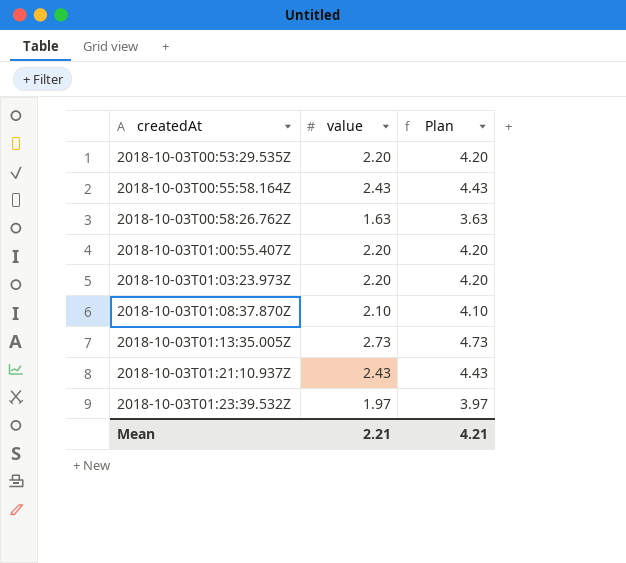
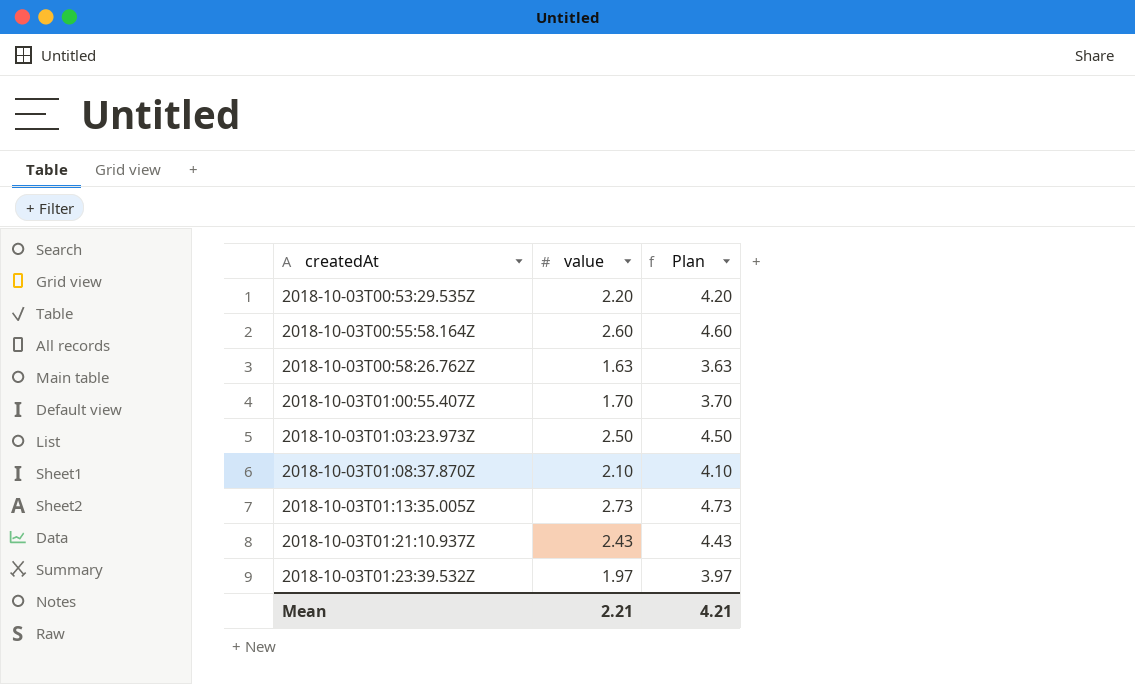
2018-10-03T00:55:58.164Z | value: 2.43 -> 2.60
2018-10-03T00:55:58.164Z | Plan: 4.43 -> 4.60
2018-10-03T01:00:55.407Z | value: 2.20 -> 1.70
2018-10-03T01:00:55.407Z | Plan: 4.20 -> 3.70
2018-10-03T01:03:23.973Z | value: 2.20 -> 2.50
2018-10-03T01:03:23.973Z | Plan: 4.20 -> 4.50

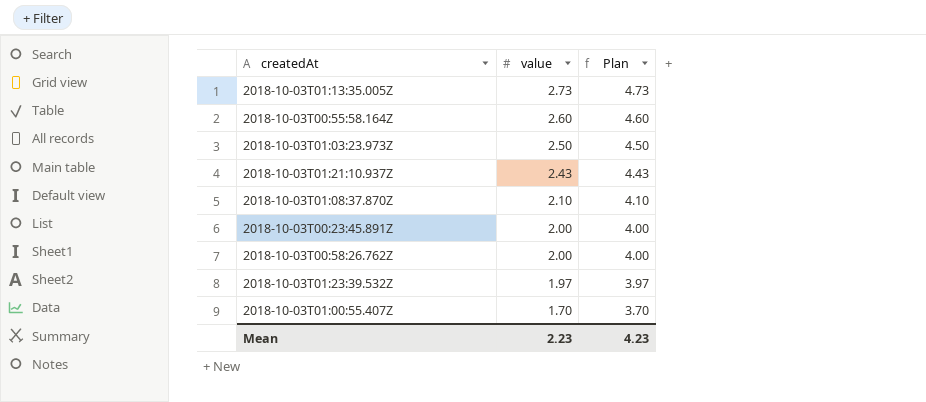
row order: createdAt ascending -> value descending
row 2018-10-03T00:53:29.535Z: 2.20 | 4.20 -> none
row 2018-10-03T00:23:45.891Z: none -> 2.00 | 4.00
2018-10-03T00:58:26.762Z | value: 1.63 -> 2.00
2018-10-03T00:58:26.762Z | Plan: 3.63 -> 4.00
Mean | value: 2.21 -> 2.23
Mean | Plan: 4.21 -> 4.23

